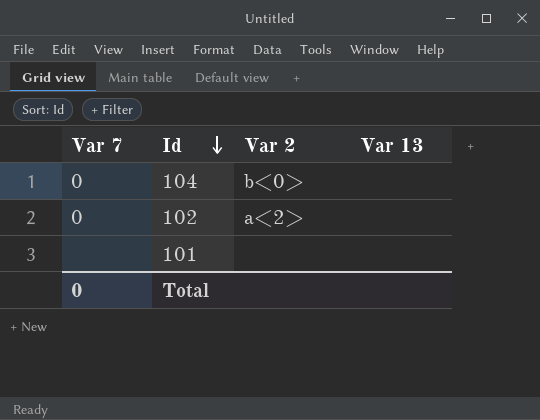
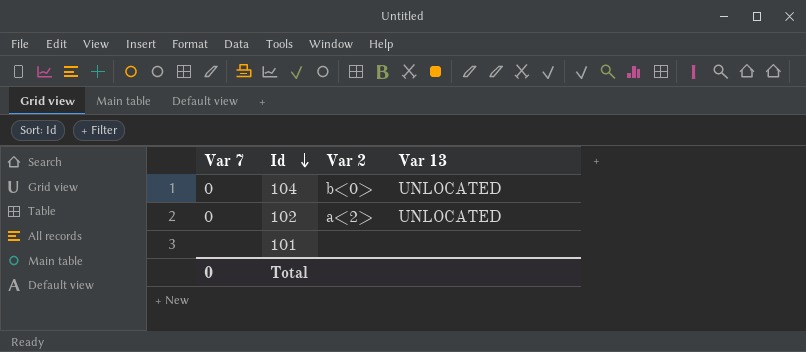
104 | Var 13: none -> UNLOCATED
102 | Var 13: none -> UNLOCATED

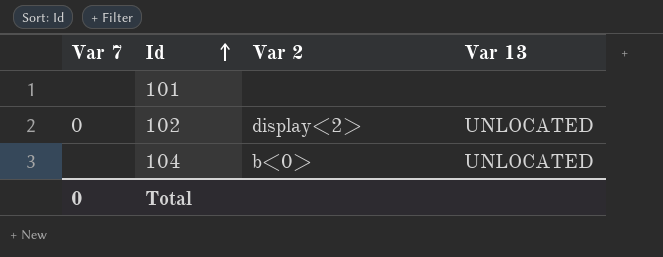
row order: Id descending -> Id ascending
102 | Var 2: a<2> -> display<2>
104 | Var 7: 0 -> none

